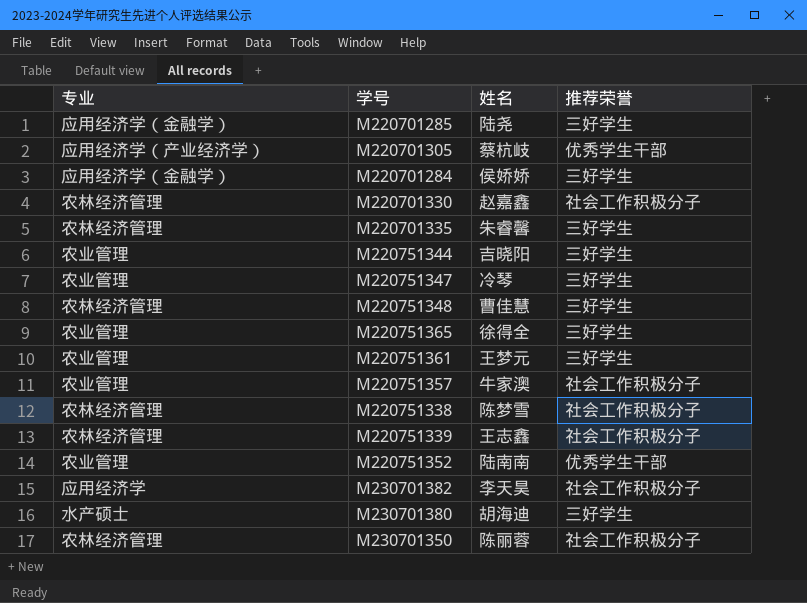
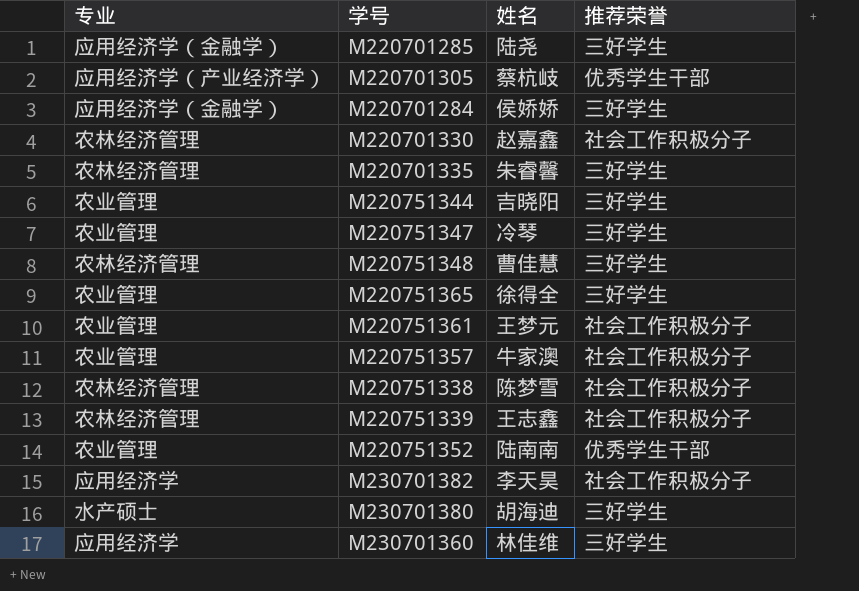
row M230701350: 农林经济管理 | 陈丽蓉 | 社会工作积极分子 -> none
M220751361 | 推荐荣誉: 三好学生 -> 社会工作积极分子
row M230701360: none -> 应用经济学 | 林佳维 | 三好学生

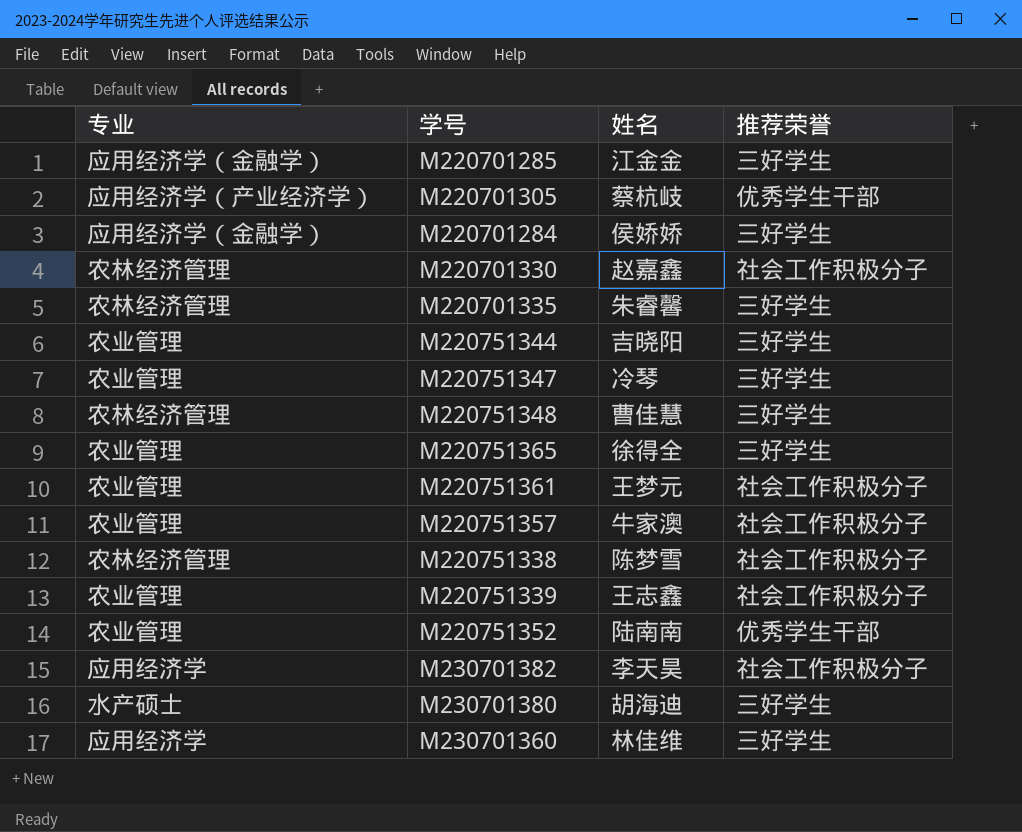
M220701285 | 姓名: 陆尧 -> 江金金
M220751339 | 专业: 农林经济管理 -> 农业管理

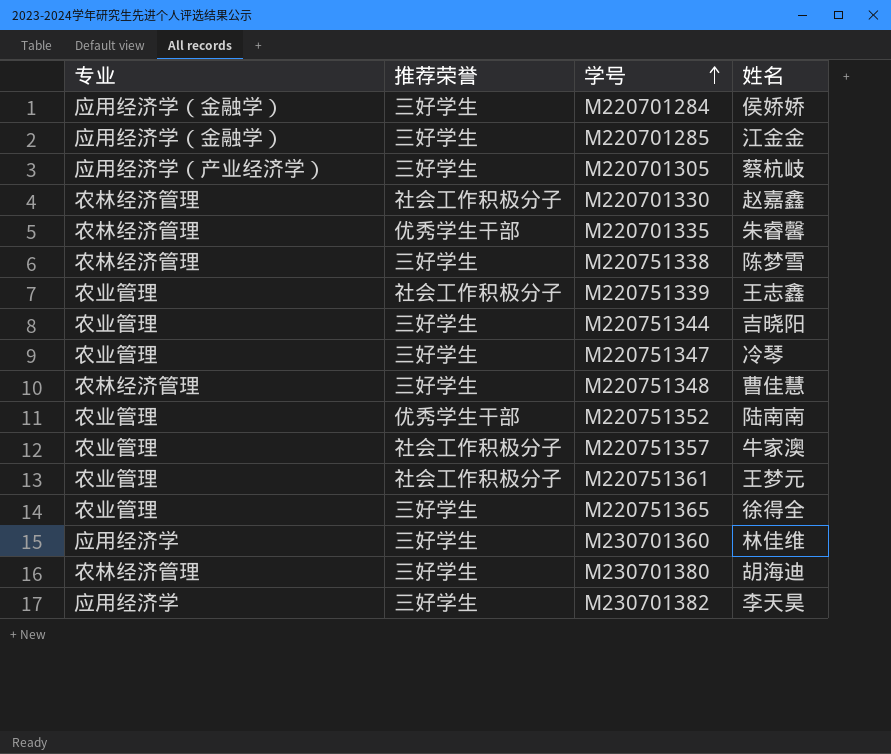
row order: none -> 学号 ascending
column 推荐荣誉 | position: 4 -> 2
M220701305 | 推荐荣誉: 优秀学生干部 -> 三好学生
M220701335 | 推荐荣誉: 三好学生 -> 优秀学生干部
M220751338 | 推荐荣誉: 社会工作积极分子 -> 三好学生
M230701380 | 专业: 水产硕士 -> 农林经济管理
M230701382 | 推荐荣誉: 社会工作积极分子 -> 三好学生

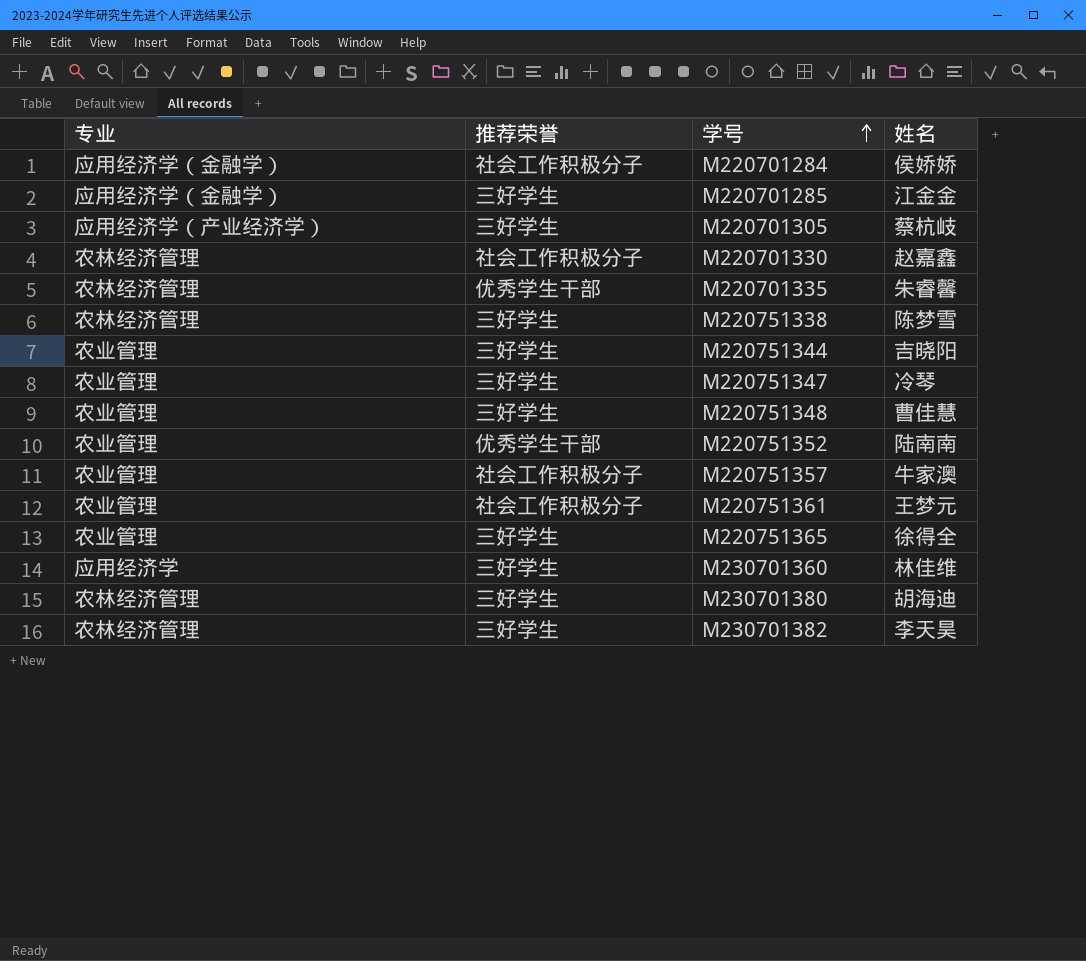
row M220751339: 农业管理 | 社会工作积极分子 | 王志鑫 -> none
M220701284 | 推荐荣誉: 三好学生 -> 社会工作积极分子
M220751348 | 专业: 农林经济管理 -> 农业管理
M230701382 | 专业: 应用经济学 -> 农林经济管理

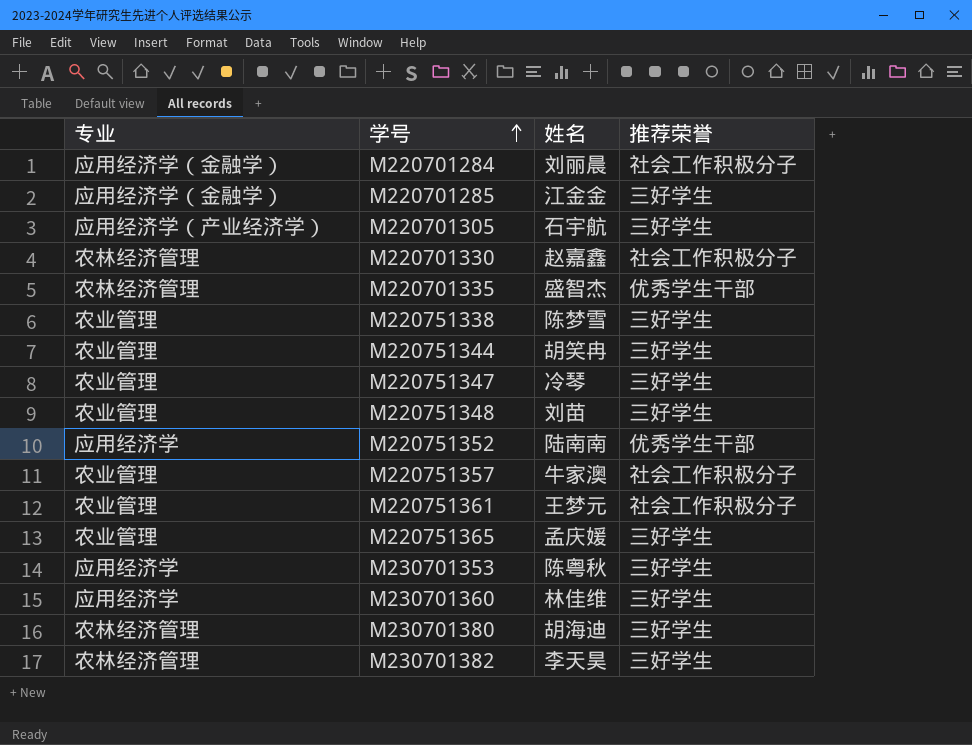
column 推荐荣誉 | position: 2 -> 4
M220701284 | 姓名: 侯娇娇 -> 刘丽晨
M220701305 | 姓名: 蔡杭岐 -> 石宇航
M220701335 | 姓名: 朱睿馨 -> 盛智杰
M220751338 | 专业: 农林经济管理 -> 农业管理
M220751344 | 姓名: 吉晓阳 -> 胡笑冉
M220751348 | 姓名: 曹佳慧 -> 刘苗
M220751352 | 专业: 农业管理 -> 应用经济学
M220751365 | 姓名: 徐得全 -> 孟庆媛
row M230701353: none -> 应用经济学 | 陈粤秋 | 三好学生

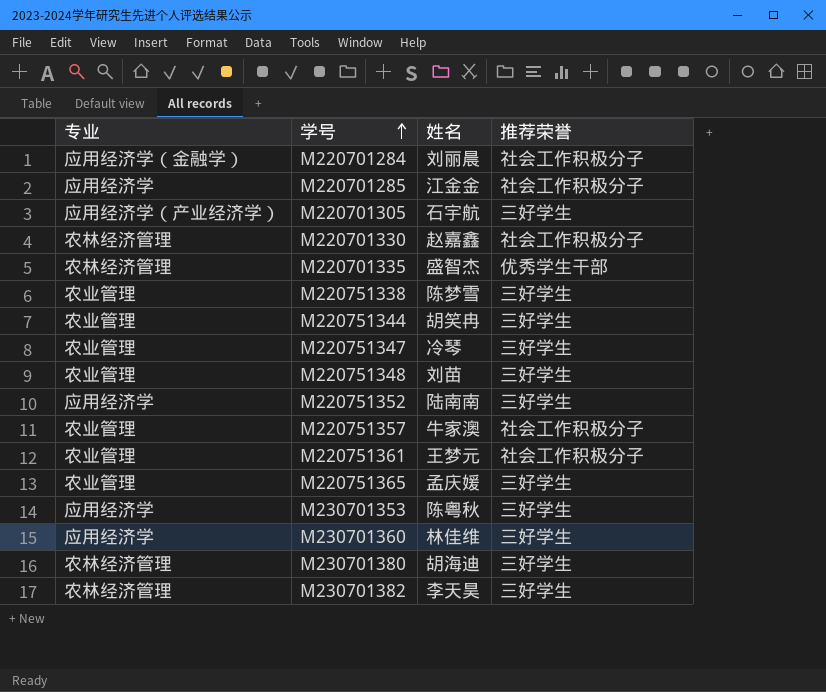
M220701285 | 专业: 应用经济学（金融学） -> 应用经济学
M220701285 | 推荐荣誉: 三好学生 -> 社会工作积极分子
M220751352 | 推荐荣誉: 优秀学生干部 -> 三好学生

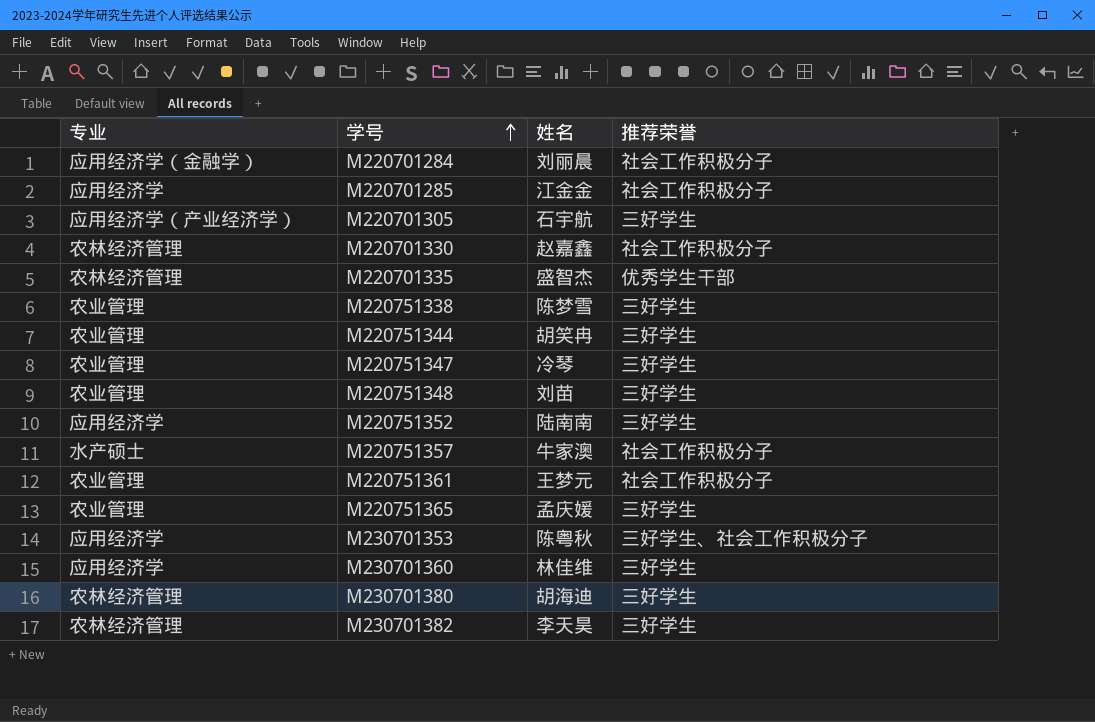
M220751357 | 专业: 农业管理 -> 水产硕士
M230701353 | 推荐荣誉: 三好学生 -> 三好学生、社会工作积极分子

